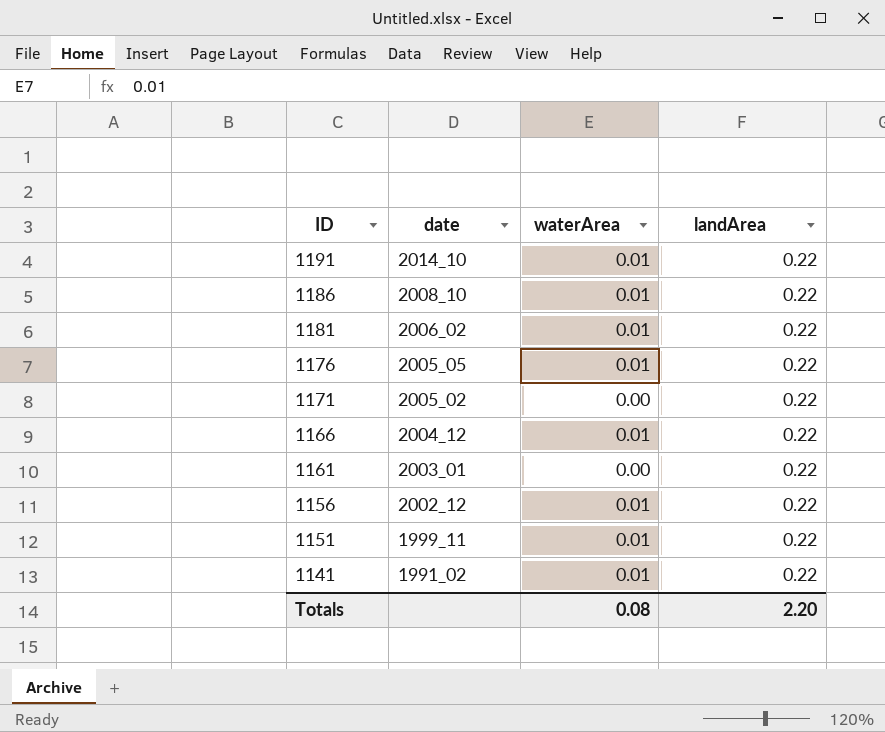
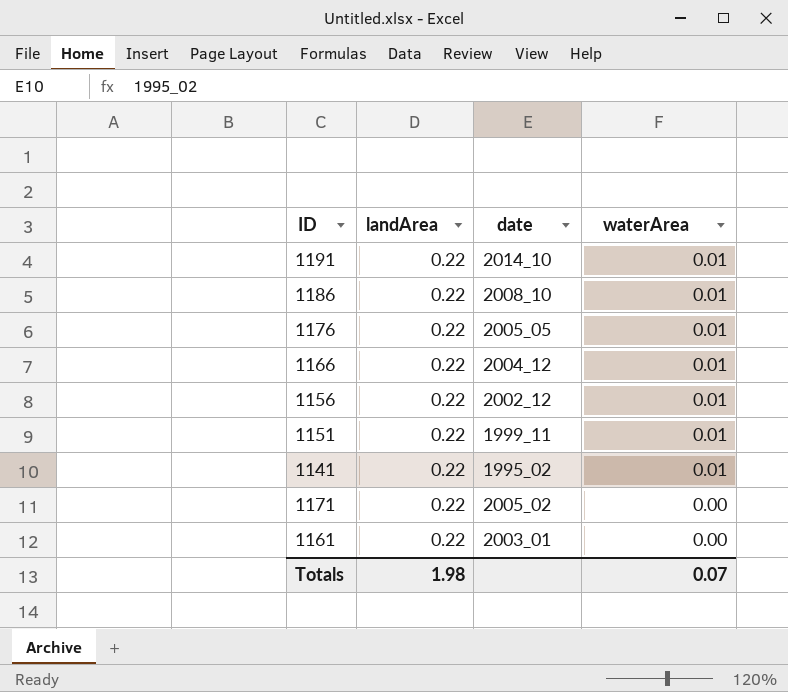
row order: ID descending -> waterArea descending
column landArea | position: 4 -> 2
row 1181: 2006_02 | 0.01 | 0.22 -> none
1141 | date: 1991_02 -> 1995_02
Totals | landArea: 2.20 -> 1.98
Totals | waterArea: 0.08 -> 0.07

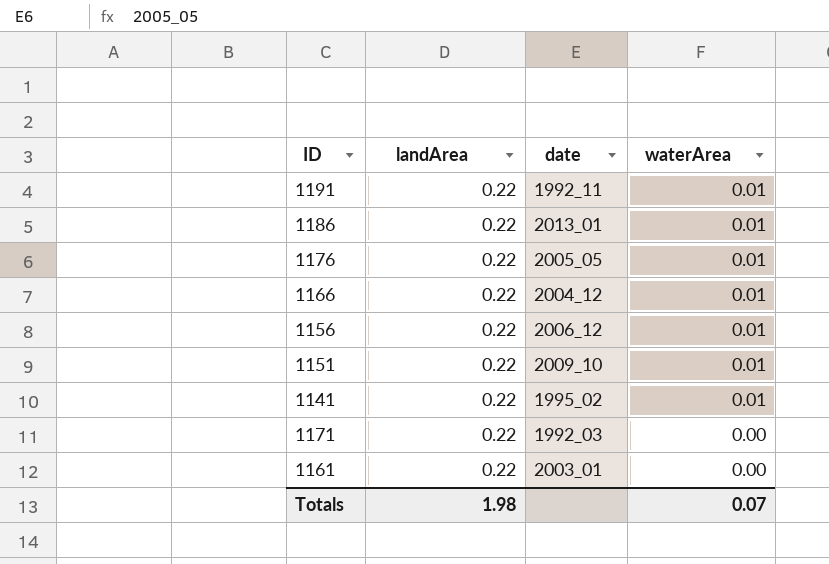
1191 | date: 2014_10 -> 1992_11
1186 | date: 2008_10 -> 2013_01
1156 | date: 2002_12 -> 2006_12
1151 | date: 1999_11 -> 2009_10
1171 | date: 2005_02 -> 1992_03

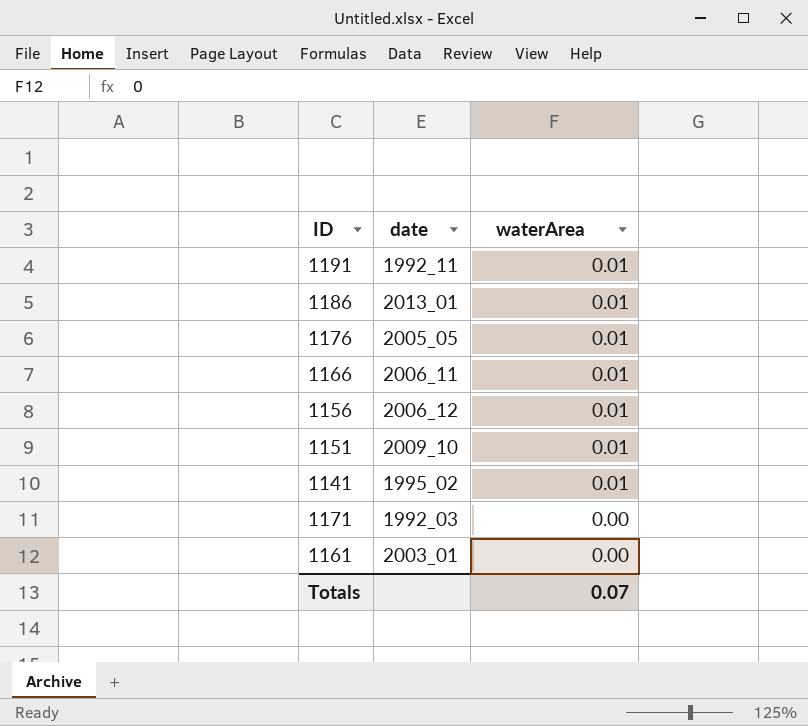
column landArea | position: 2 -> none
1166 | date: 2004_12 -> 2006_11

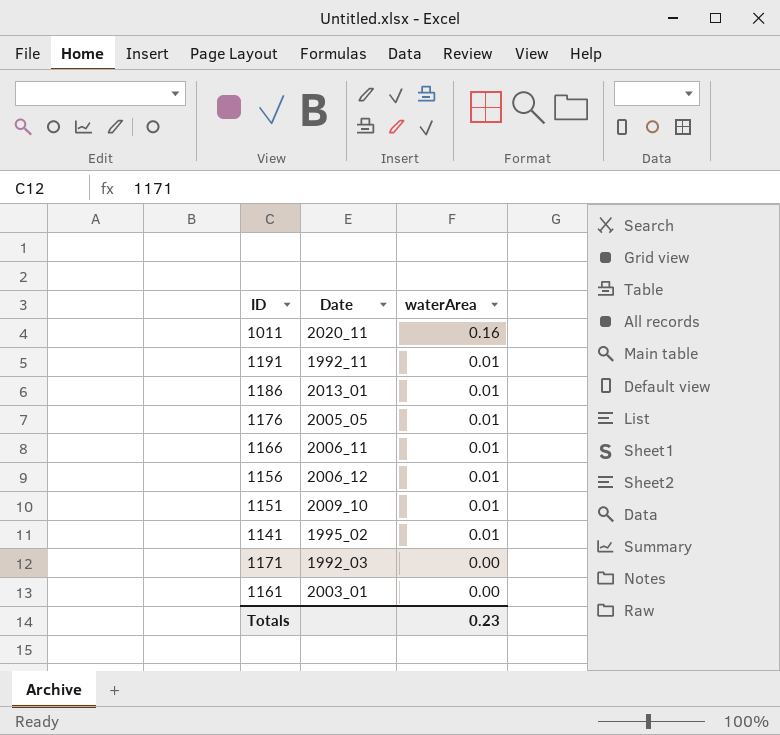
column name: date -> Date
row 1011: none -> 2020_11 | 0.16
Totals | waterArea: 0.07 -> 0.23

